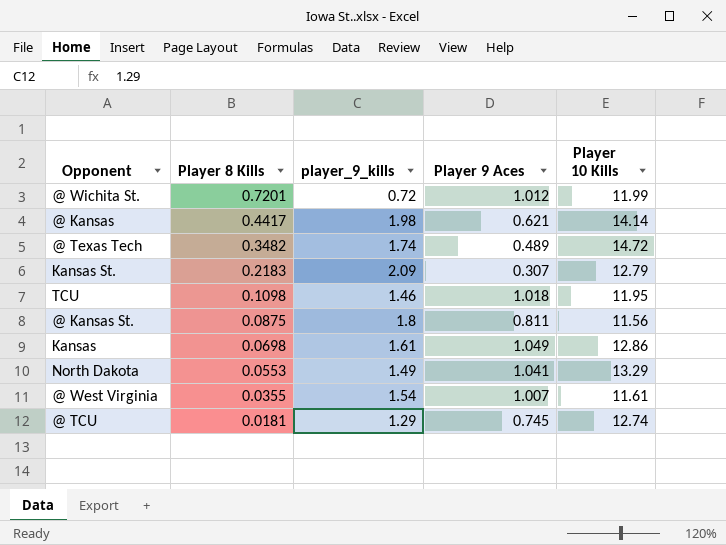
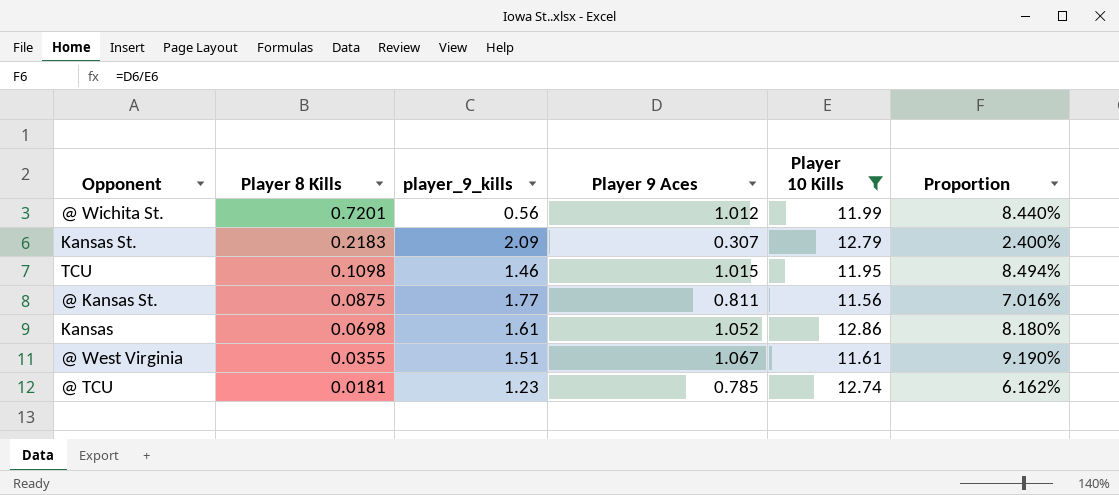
filter: none -> Player 10 Kills <= 12.86
column Proportion | formula: none -> [Player 9 Aces] / [Player 10 Kills]
@ Wichita St. | player_9_kills: 0.72 -> 0.56
TCU | Player 9 Aces: 1.018 -> 1.015
@ Kansas St. | player_9_kills: 1.8 -> 1.77
Kansas | Player 9 Aces: 1.049 -> 1.052
@ West Virginia | player_9_kills: 1.54 -> 1.51
@ West Virginia | Player 9 Aces: 1.007 -> 1.067
@ TCU | player_9_kills: 1.29 -> 1.23
@ TCU | Player 9 Aces: 0.745 -> 0.785

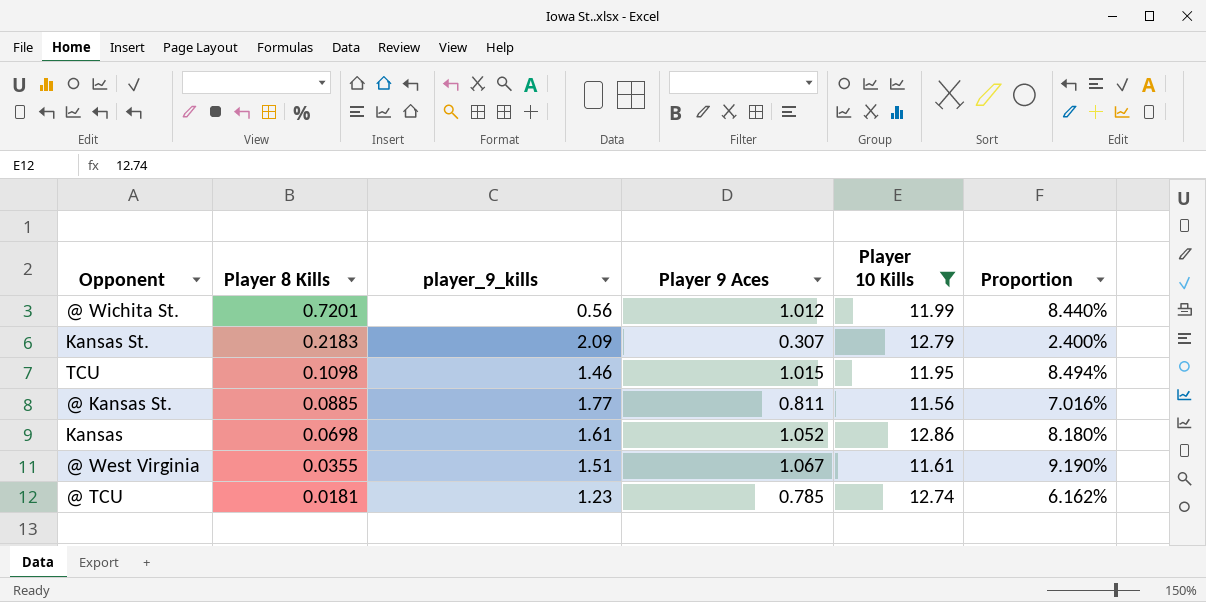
@ Kansas St. | Player 8 Kills: 0.0875 -> 0.0885

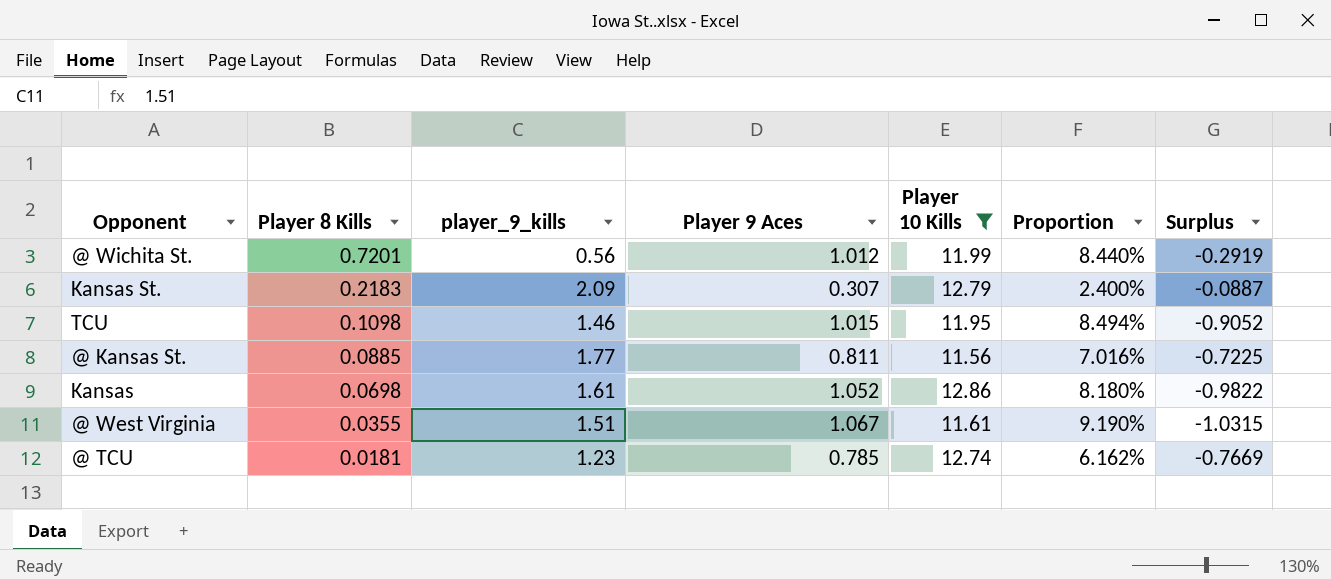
column Surplus | formula: none -> [Player 8 Kills] - [Player 9 Aces]

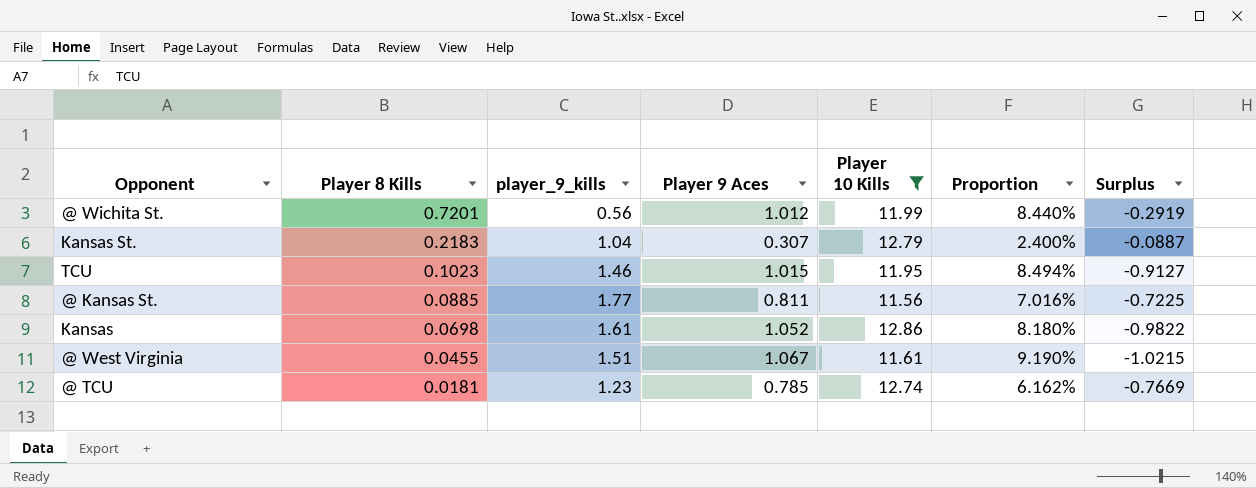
Kansas St. | player_9_kills: 2.09 -> 1.04
TCU | Player 8 Kills: 0.1098 -> 0.1023
TCU | Surplus: -0.9052 -> -0.9127
@ West Virginia | Player 8 Kills: 0.0355 -> 0.0455
@ West Virginia | Surplus: -1.0315 -> -1.0215

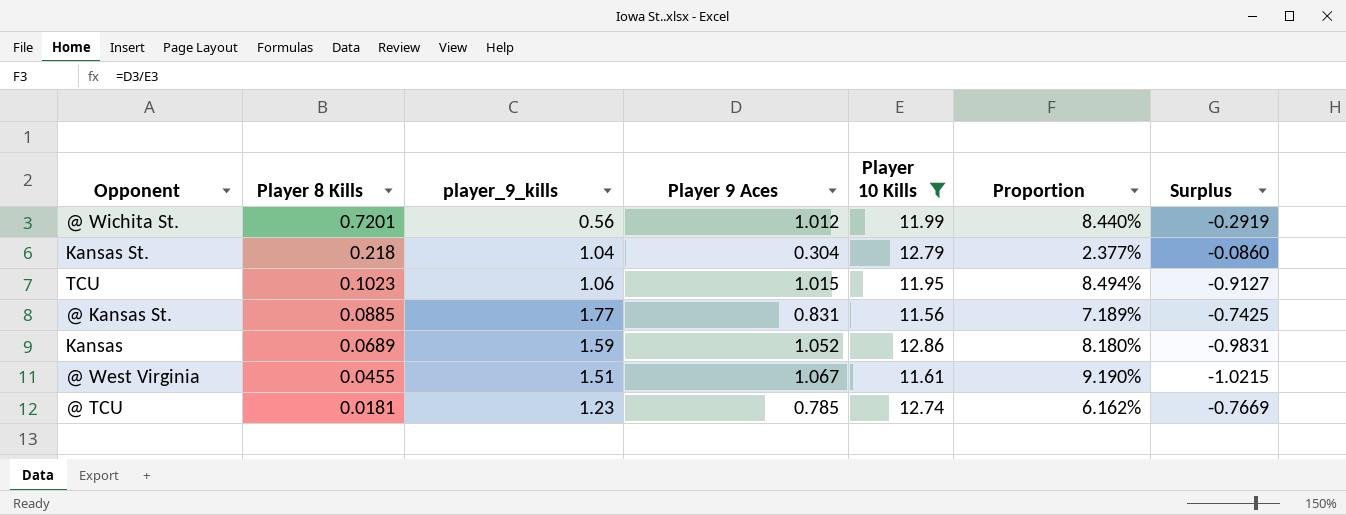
Kansas St. | Player 8 Kills: 0.2183 -> 0.218
Kansas St. | Player 9 Aces: 0.307 -> 0.304
Kansas St. | Proportion: 2.400% -> 2.377%
Kansas St. | Surplus: -0.0887 -> -0.0860
TCU | player_9_kills: 1.46 -> 1.06
@ Kansas St. | Player 9 Aces: 0.811 -> 0.831
@ Kansas St. | Proportion: 7.016% -> 7.189%
@ Kansas St. | Surplus: -0.7225 -> -0.7425
Kansas | Player 8 Kills: 0.0698 -> 0.0689
Kansas | player_9_kills: 1.61 -> 1.59
Kansas | Surplus: -0.9822 -> -0.9831

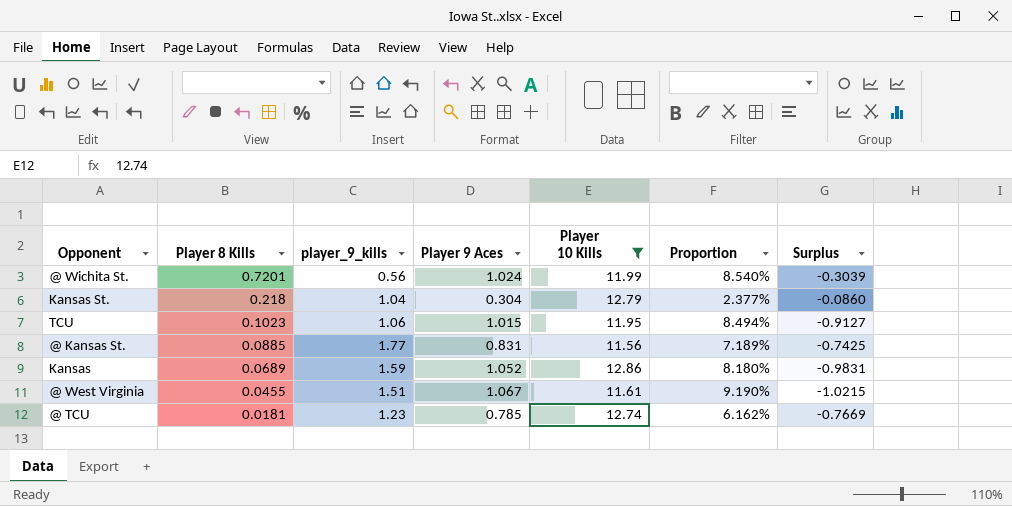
@ Wichita St. | Player 9 Aces: 1.012 -> 1.024
@ Wichita St. | Proportion: 8.440% -> 8.540%
@ Wichita St. | Surplus: -0.2919 -> -0.3039

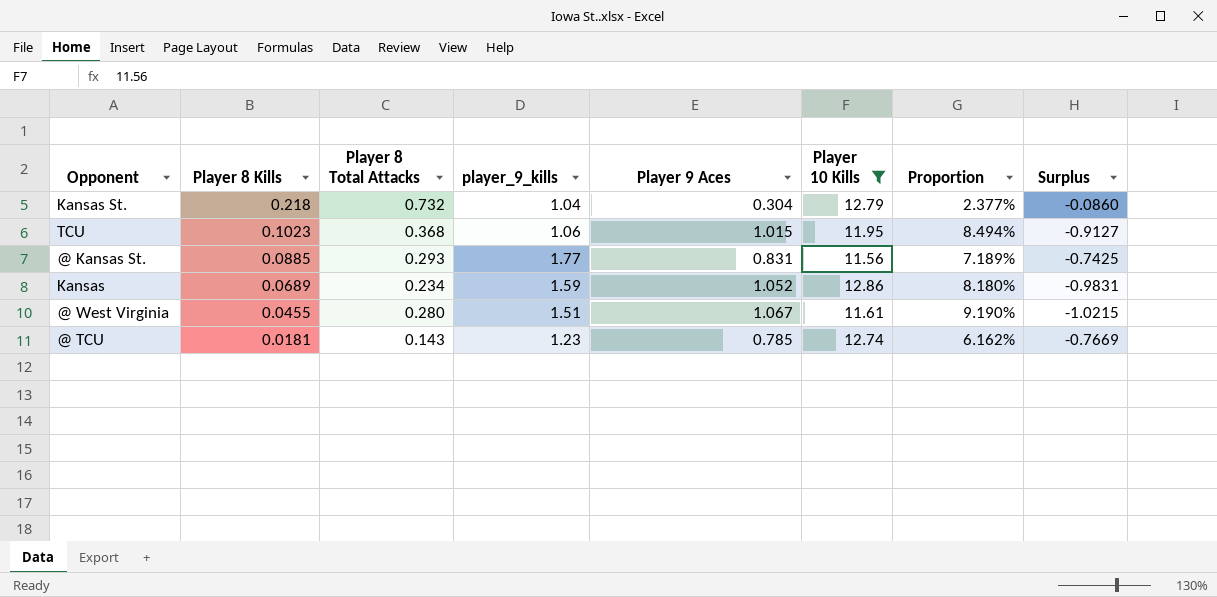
column Player 8 Total Attacks | position: none -> 3
row @ Wichita St.: 0.7201 | 0.56 | 1.024 | 11.99 | 8.540% | -0.3039 -> none

